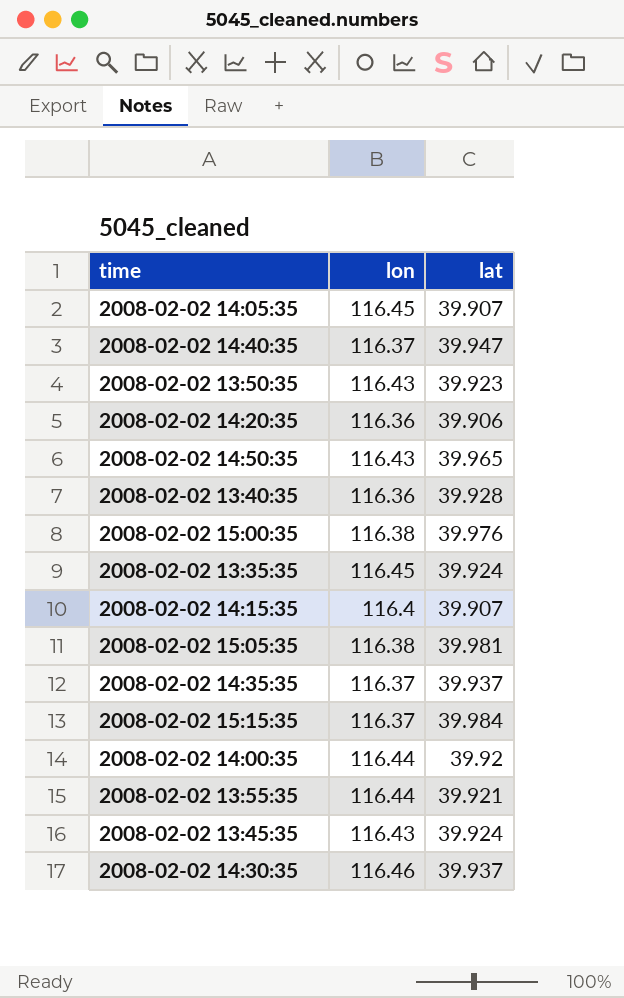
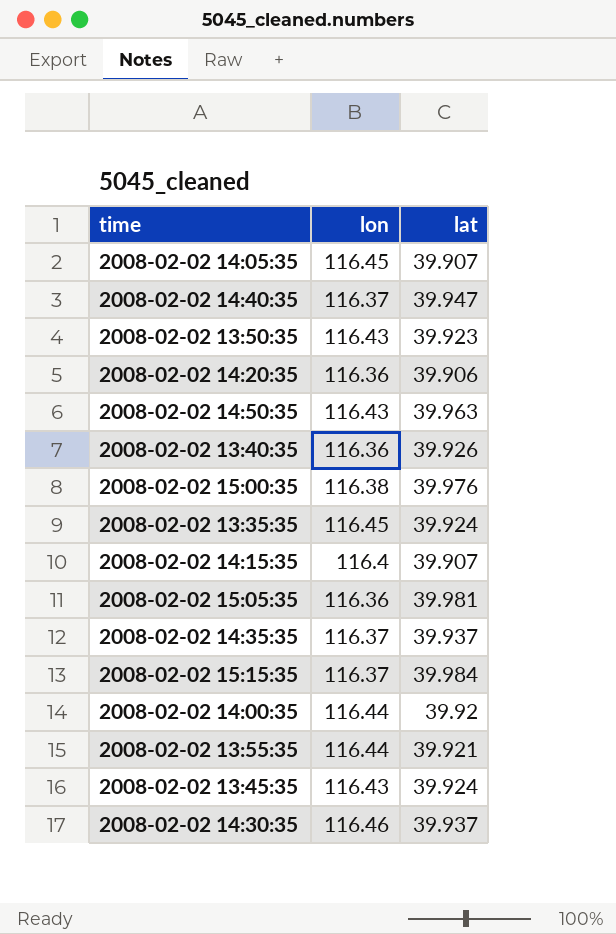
2008-02-02 14:50:35 | lat: 39.965 -> 39.963
2008-02-02 13:40:35 | lat: 39.928 -> 39.926
2008-02-02 15:05:35 | lon: 116.38 -> 116.36

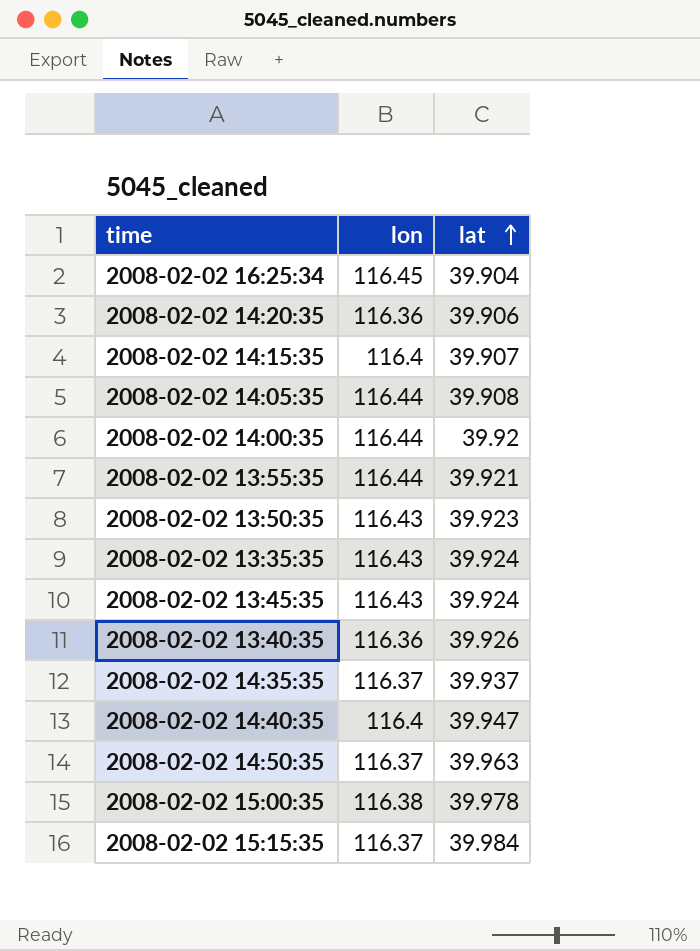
row order: none -> lat ascending
row 2008-02-02 15:05:35: 116.36 | 39.981 -> none
row 2008-02-02 14:30:35: 116.46 | 39.937 -> none
row 2008-02-02 16:25:34: none -> 116.45 | 39.904
2008-02-02 14:05:35 | lon: 116.45 -> 116.44
2008-02-02 14:05:35 | lat: 39.907 -> 39.908
2008-02-02 13:35:35 | lon: 116.45 -> 116.43
2008-02-02 14:40:35 | lon: 116.37 -> 116.4
2008-02-02 14:50:35 | lon: 116.43 -> 116.37
2008-02-02 15:00:35 | lat: 39.976 -> 39.978

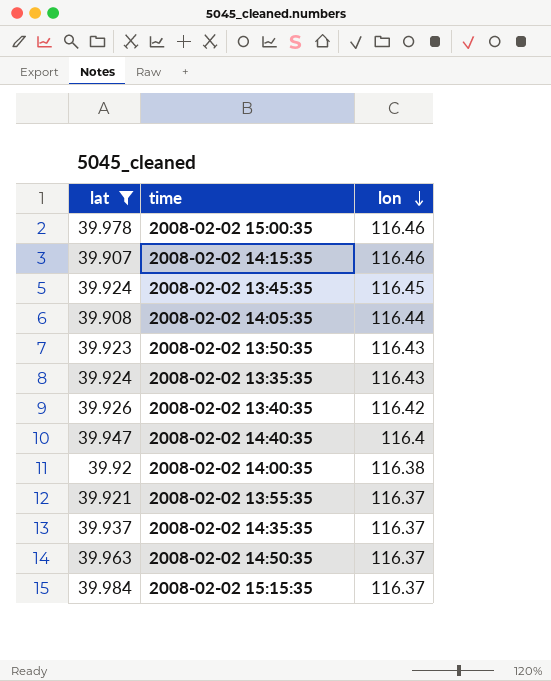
filter: none -> lat >= 39.907
row order: lat ascending -> lon descending
column lat | position: 3 -> 1
2008-02-02 15:00:35 | lon: 116.38 -> 116.46
2008-02-02 14:15:35 | lon: 116.4 -> 116.46
2008-02-02 13:45:35 | lon: 116.43 -> 116.45
2008-02-02 13:40:35 | lon: 116.36 -> 116.42
2008-02-02 14:00:35 | lon: 116.44 -> 116.38
2008-02-02 13:55:35 | lon: 116.44 -> 116.37

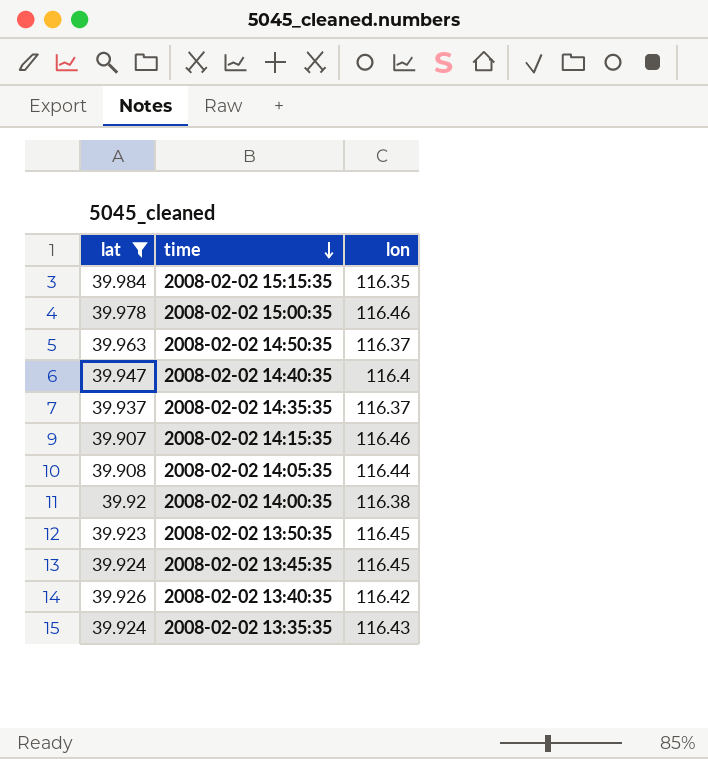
row order: lon descending -> time descending
row 2008-02-02 13:55:35: 39.921 | 116.37 -> none
2008-02-02 15:15:35 | lon: 116.37 -> 116.35
2008-02-02 13:50:35 | lon: 116.43 -> 116.45

